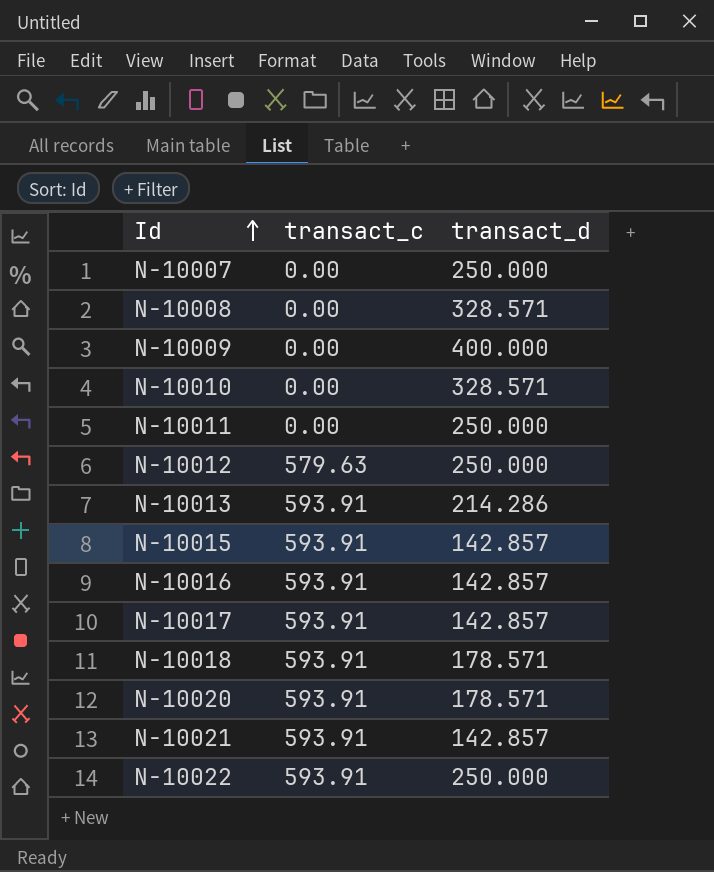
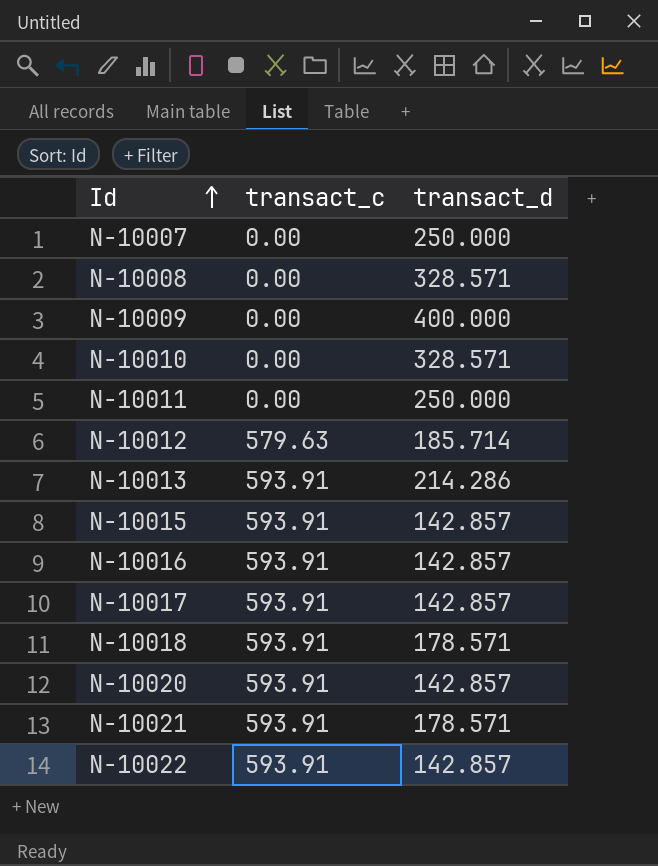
N-10012 | transact_d: 250.000 -> 185.714
N-10020 | transact_d: 178.571 -> 142.857
N-10021 | transact_d: 142.857 -> 178.571
N-10022 | transact_d: 250.000 -> 142.857

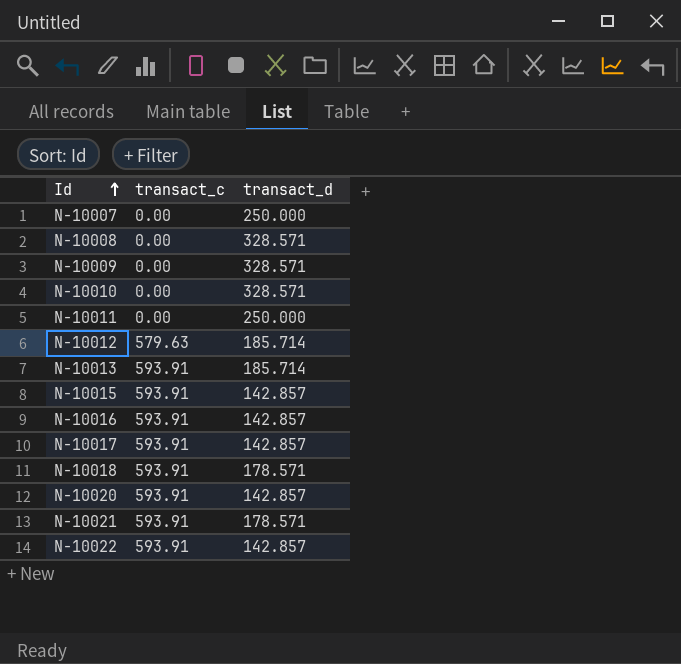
N-10009 | transact_d: 400.000 -> 328.571
N-10013 | transact_d: 214.286 -> 185.714

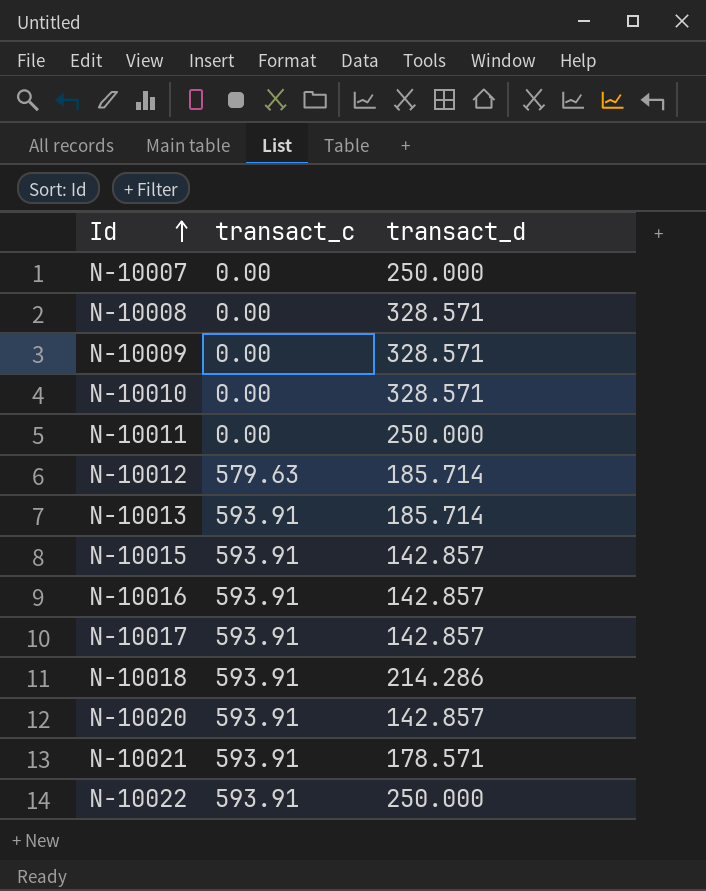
N-10018 | transact_d: 178.571 -> 214.286
N-10022 | transact_d: 142.857 -> 250.000

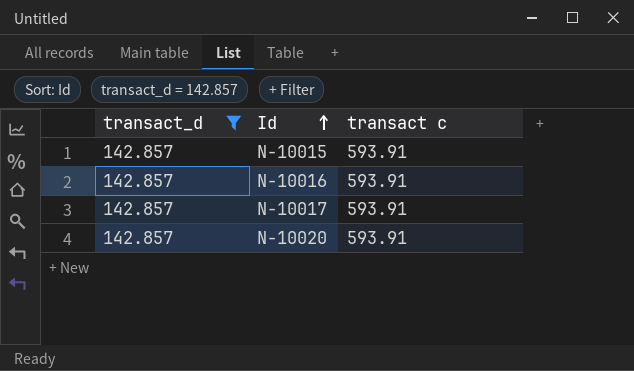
filter: none -> transact_d = 142.857
column transact_d | position: 3 -> 1
column name: transact_c -> transact c

